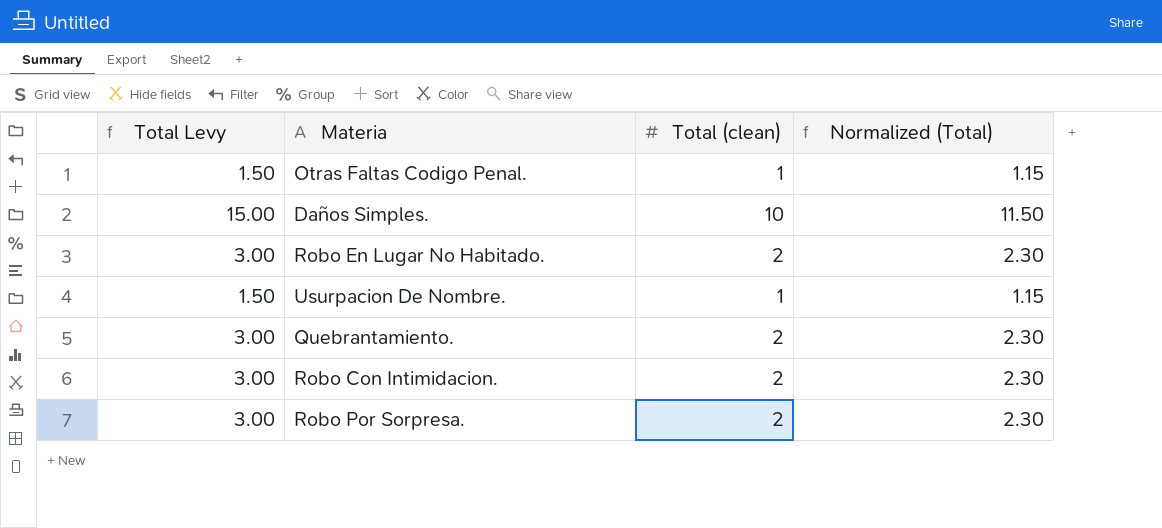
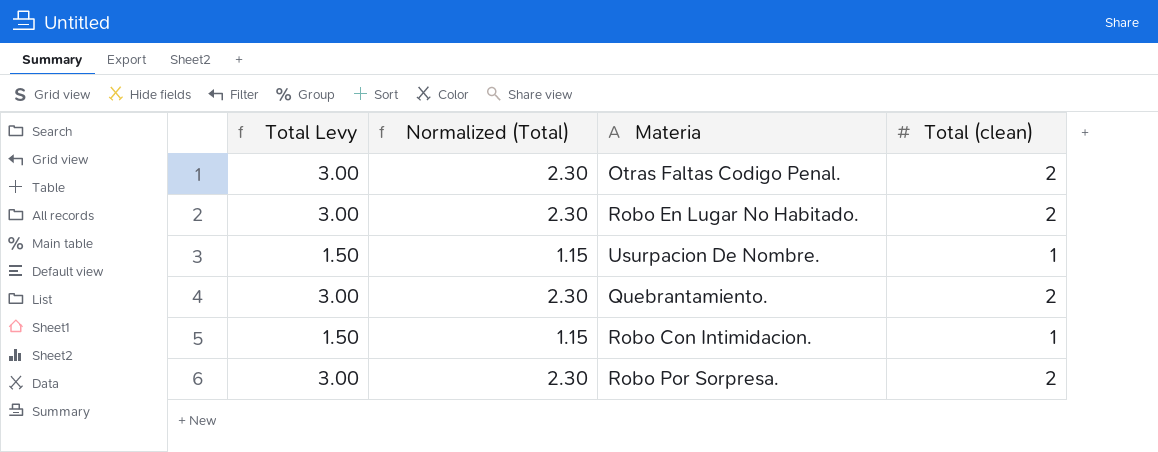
column Normalized (Total) | position: 4 -> 2
row Daños Simples.: 15.00 | 10 | 11.50 -> none
Otras Faltas Codigo Penal. | Total Levy: 1.50 -> 3.00
Otras Faltas Codigo Penal. | Normalized (Total): 1.15 -> 2.30
Otras Faltas Codigo Penal. | Total (clean): 1 -> 2
Robo Con Intimidacion. | Total Levy: 3.00 -> 1.50
Robo Con Intimidacion. | Normalized (Total): 2.30 -> 1.15
Robo Con Intimidacion. | Total (clean): 2 -> 1

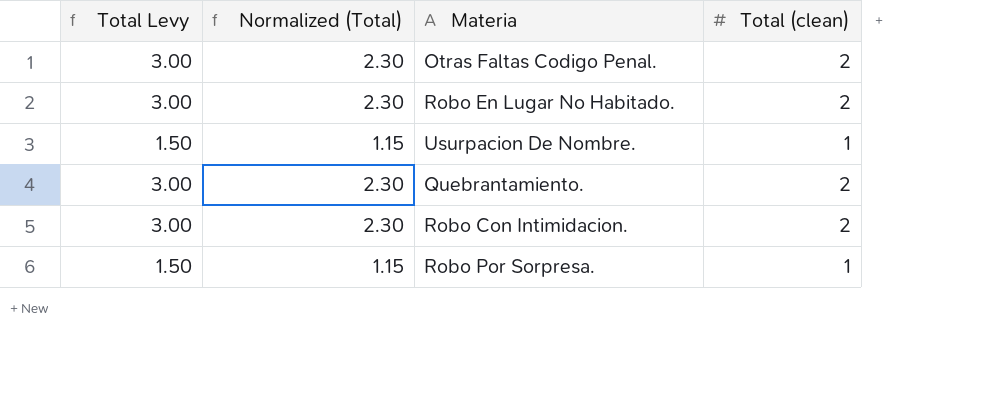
Robo Con Intimidacion. | Total Levy: 1.50 -> 3.00
Robo Con Intimidacion. | Normalized (Total): 1.15 -> 2.30
Robo Con Intimidacion. | Total (clean): 1 -> 2
Robo Por Sorpresa. | Total Levy: 3.00 -> 1.50
Robo Por Sorpresa. | Normalized (Total): 2.30 -> 1.15
Robo Por Sorpresa. | Total (clean): 2 -> 1

